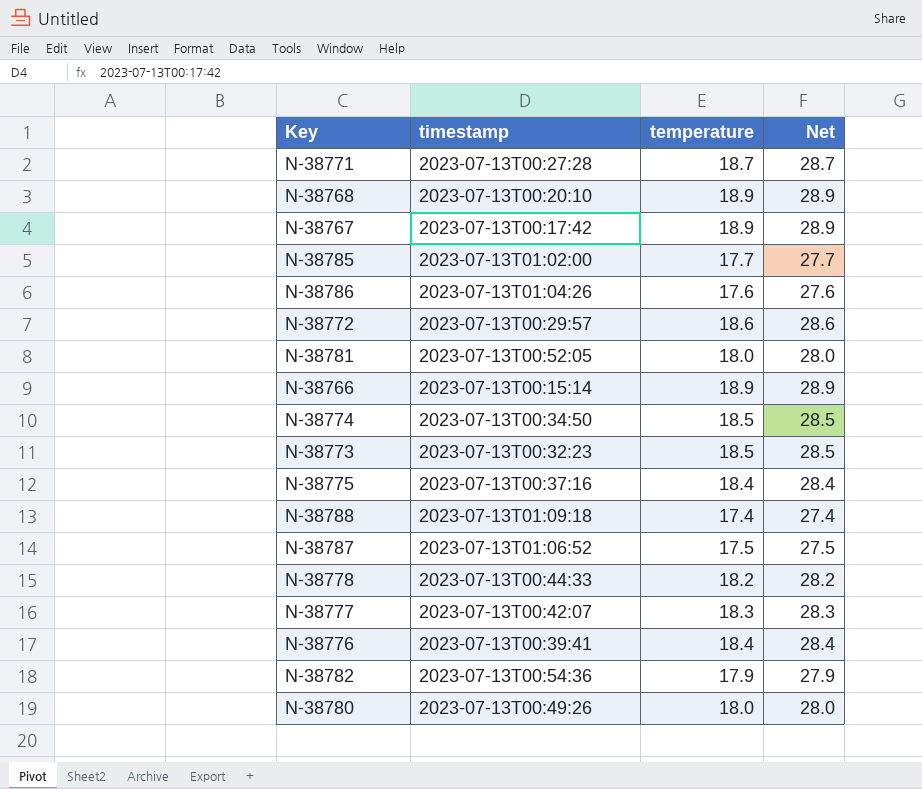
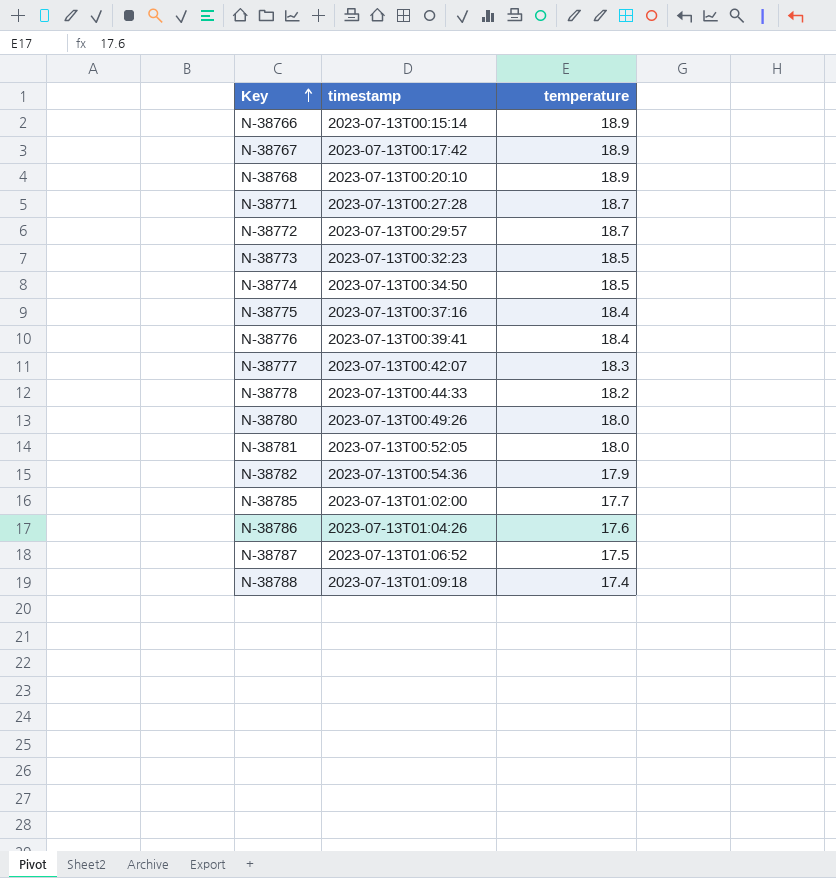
row order: none -> Key ascending
column Net | formula: [temperature] + 10 -> none
N-38772 | temperature: 18.6 -> 18.7

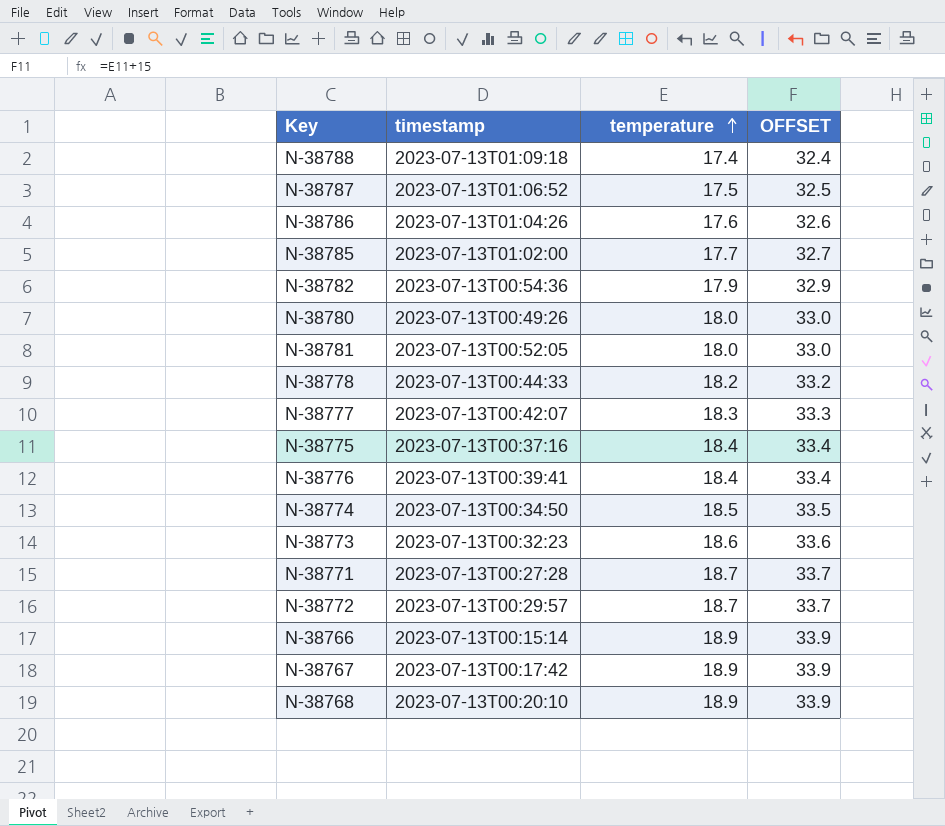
row order: Key ascending -> temperature ascending
column OFFSET | formula: none -> [temperature] + 15
N-38773 | temperature: 18.5 -> 18.6

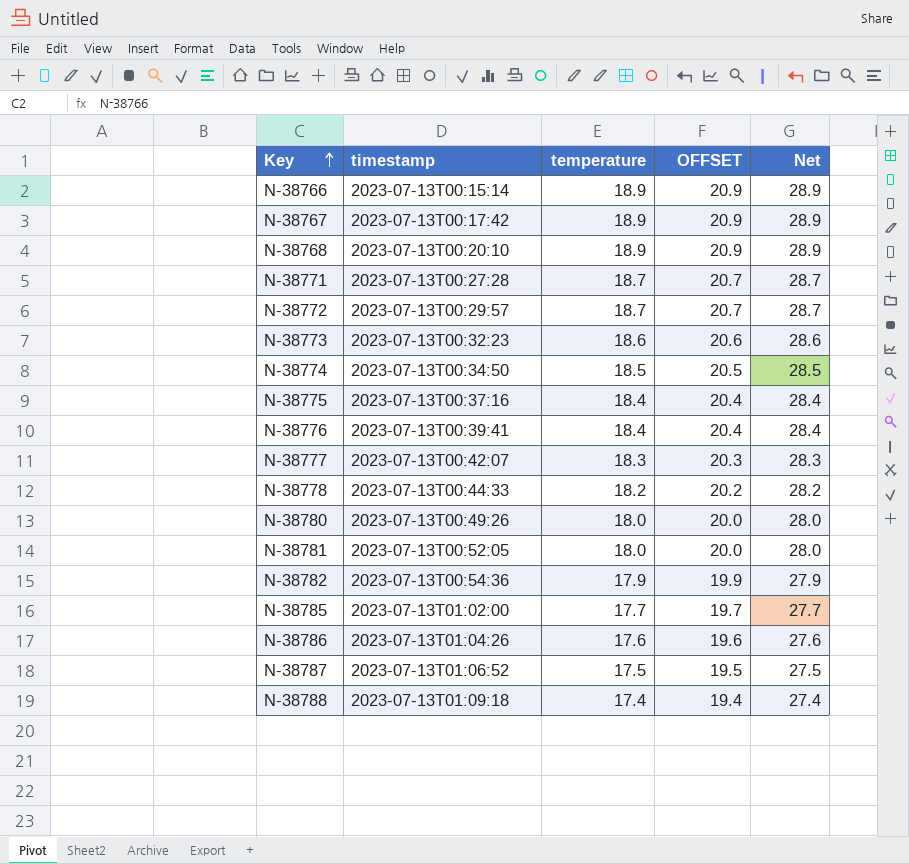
row order: temperature ascending -> Key ascending
column OFFSET | formula: [temperature] + 15 -> [temperature] + 2
column Net | formula: none -> [temperature] + 10

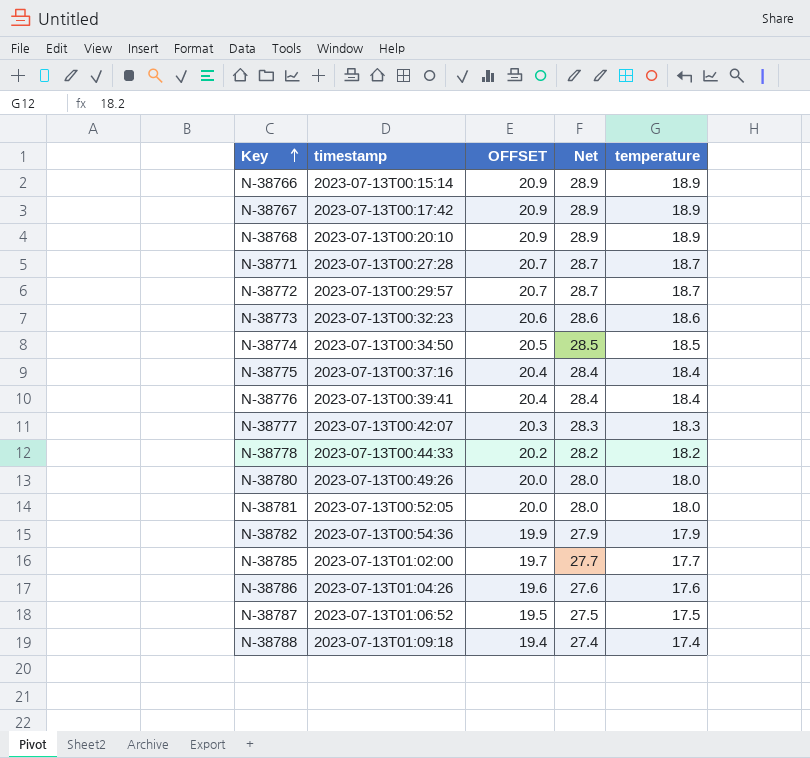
column temperature | position: 3 -> 5

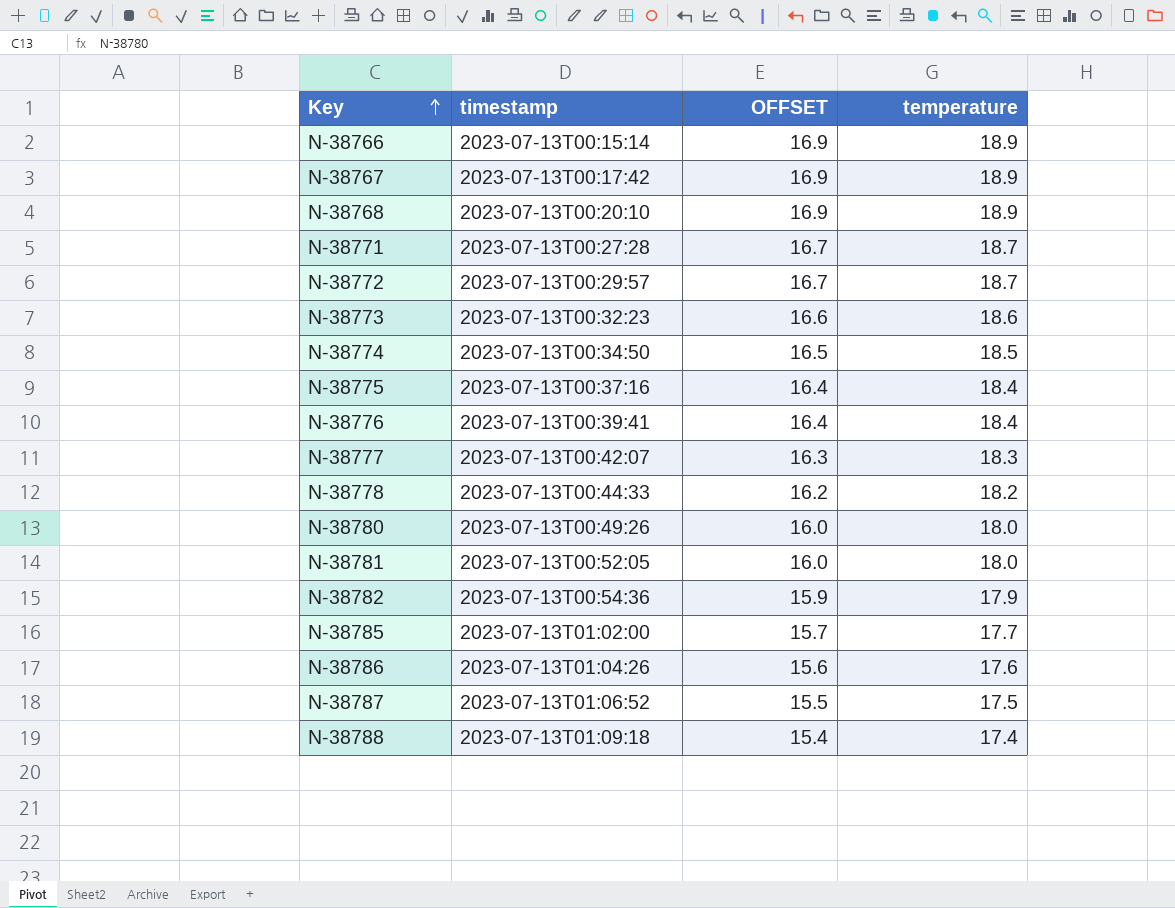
column Net | formula: [temperature] + 10 -> none
column OFFSET | formula: [temperature] + 2 -> [temperature] - 2

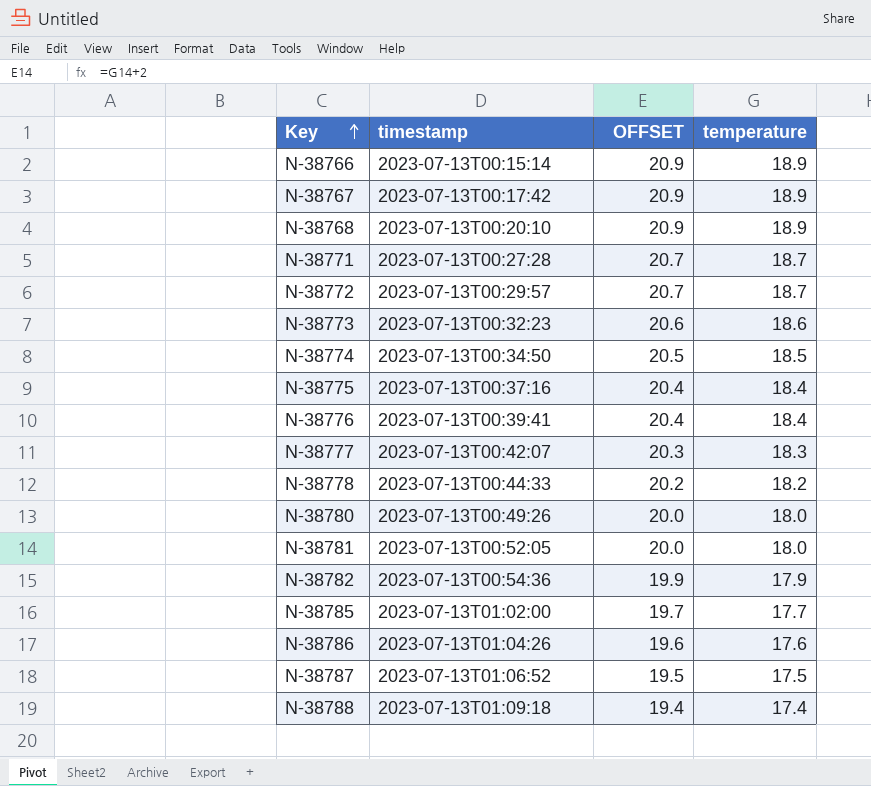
column OFFSET | formula: [temperature] - 2 -> [temperature] + 2

